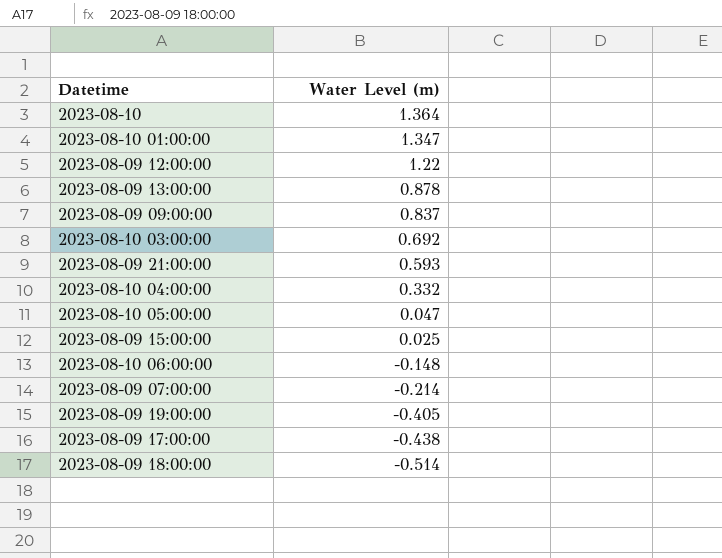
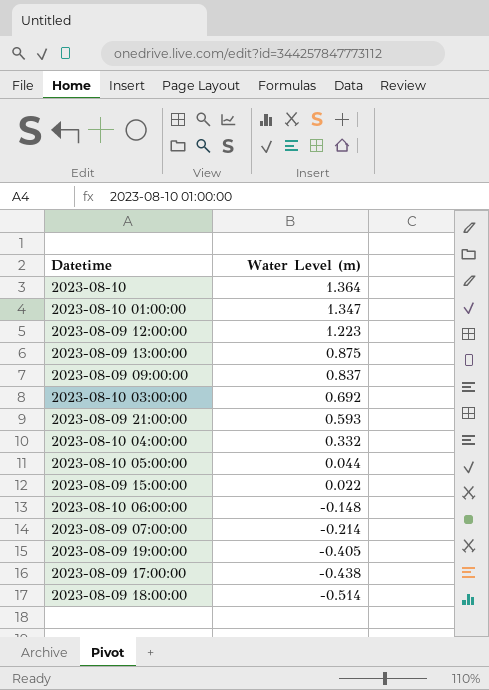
2023-08-09 12:00:00 | Water Level (m): 1.22 -> 1.223
2023-08-09 13:00:00 | Water Level (m): 0.878 -> 0.875
2023-08-10 05:00:00 | Water Level (m): 0.047 -> 0.044
2023-08-09 15:00:00 | Water Level (m): 0.025 -> 0.022

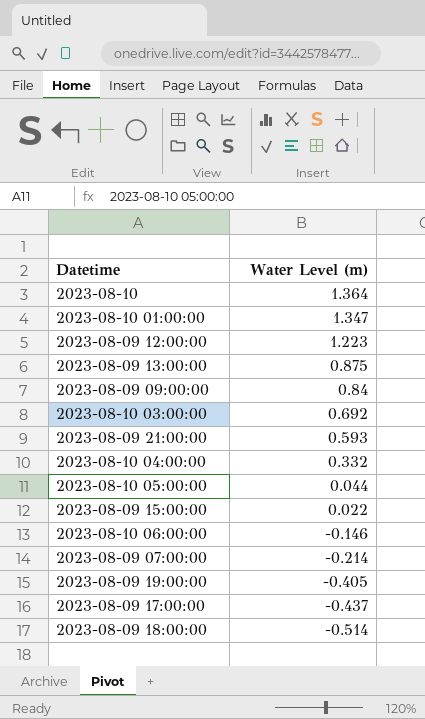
2023-08-09 09:00:00 | Water Level (m): 0.837 -> 0.84
2023-08-10 06:00:00 | Water Level (m): -0.148 -> -0.146
2023-08-09 17:00:00 | Water Level (m): -0.438 -> -0.437

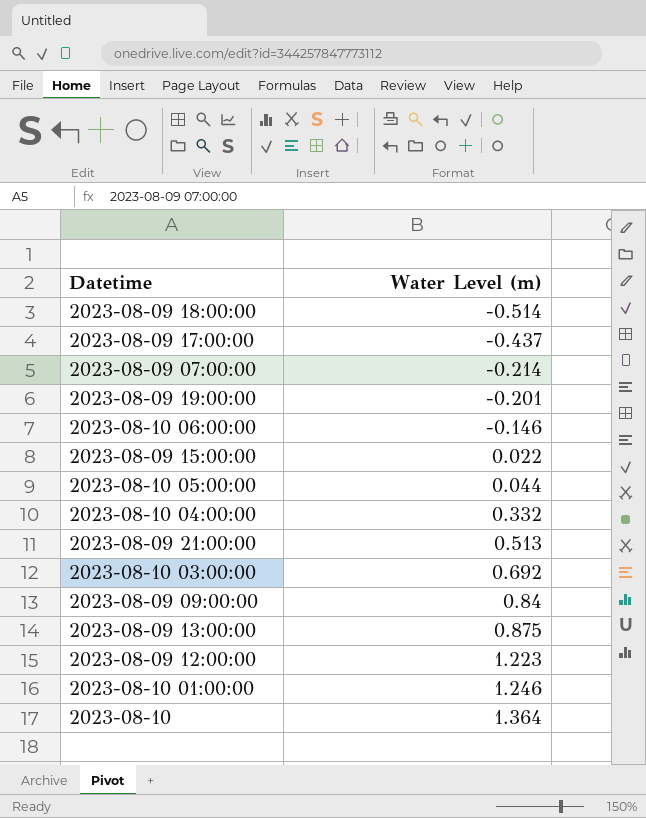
row order: Water Level (m) descending -> Water Level (m) ascending
2023-08-09 19:00:00 | Water Level (m): -0.405 -> -0.201
2023-08-09 21:00:00 | Water Level (m): 0.593 -> 0.513
2023-08-10 01:00:00 | Water Level (m): 1.347 -> 1.246

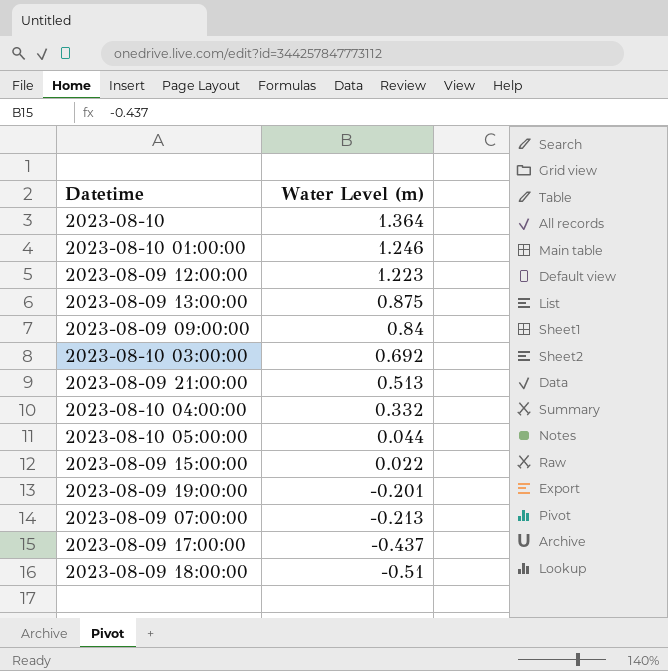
row order: Water Level (m) ascending -> Water Level (m) descending
row 2023-08-10 06:00:00: -0.146 -> none
2023-08-09 07:00:00 | Water Level (m): -0.214 -> -0.213
2023-08-09 18:00:00 | Water Level (m): -0.514 -> -0.51

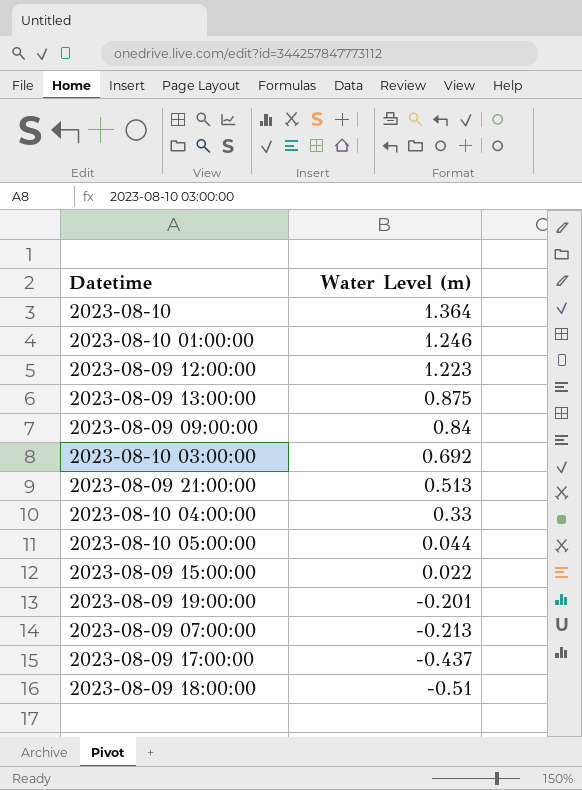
2023-08-10 04:00:00 | Water Level (m): 0.332 -> 0.33

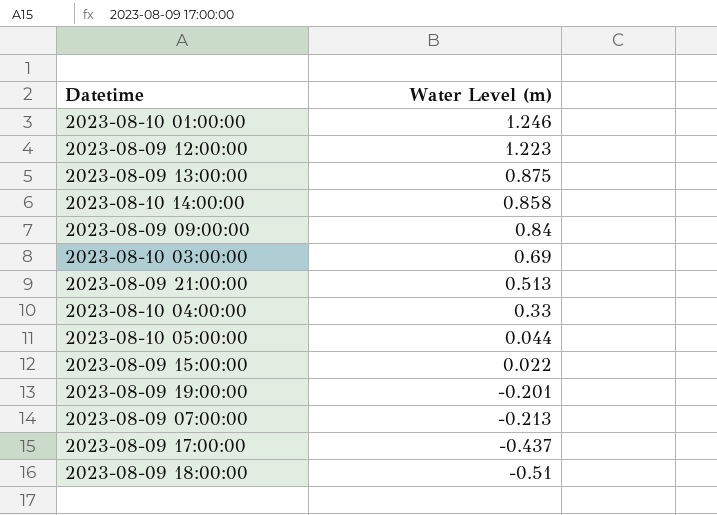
row 2023-08-10: 1.364 -> none
row 2023-08-10 14:00:00: none -> 0.858
2023-08-10 03:00:00 | Water Level (m): 0.692 -> 0.69

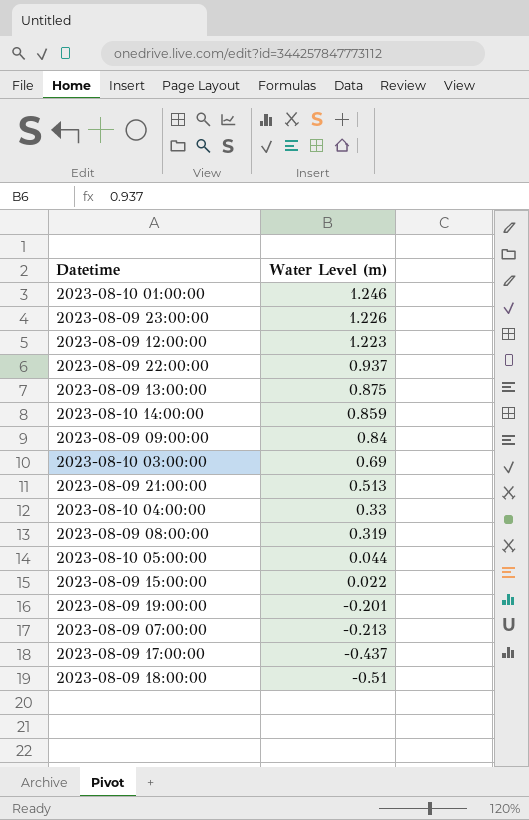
row 2023-08-09 23:00:00: none -> 1.226
row 2023-08-09 22:00:00: none -> 0.937
2023-08-10 14:00:00 | Water Level (m): 0.858 -> 0.859
row 2023-08-09 08:00:00: none -> 0.319

